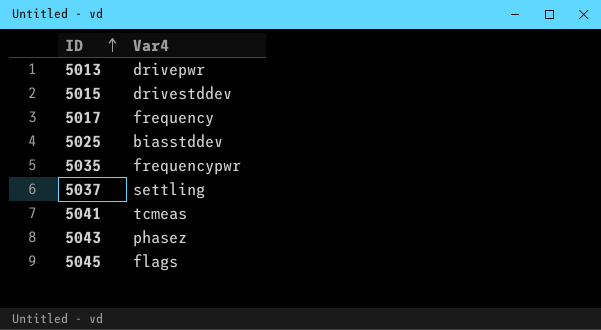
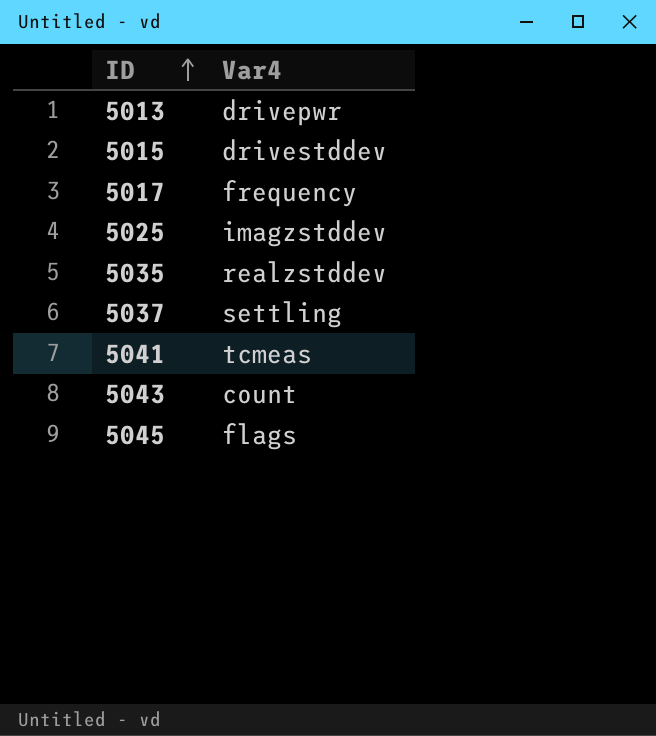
5025 | Var4: biasstddev -> imagzstddev
5035 | Var4: frequencypwr -> realzstddev
5043 | Var4: phasez -> count

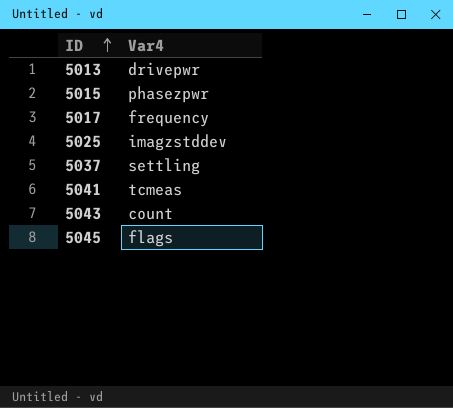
row 5035: realzstddev -> none
5015 | Var4: drivestddev -> phasezpwr

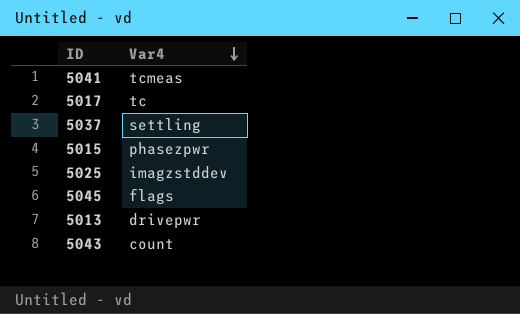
row order: ID ascending -> Var4 descending
5017 | Var4: frequency -> tc

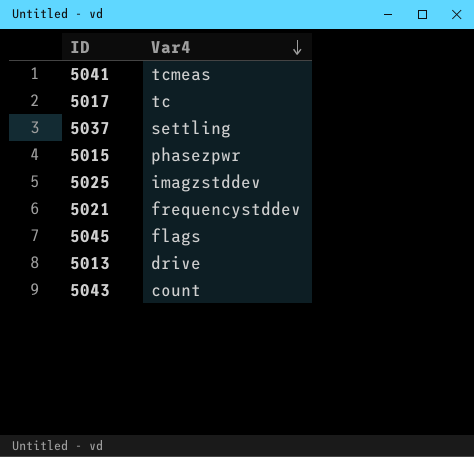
row 5021: none -> frequencystddev
5013 | Var4: drivepwr -> drive

